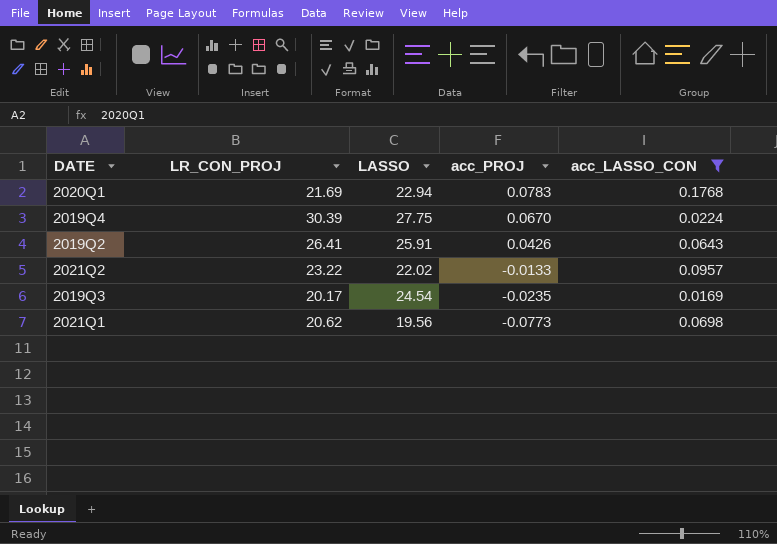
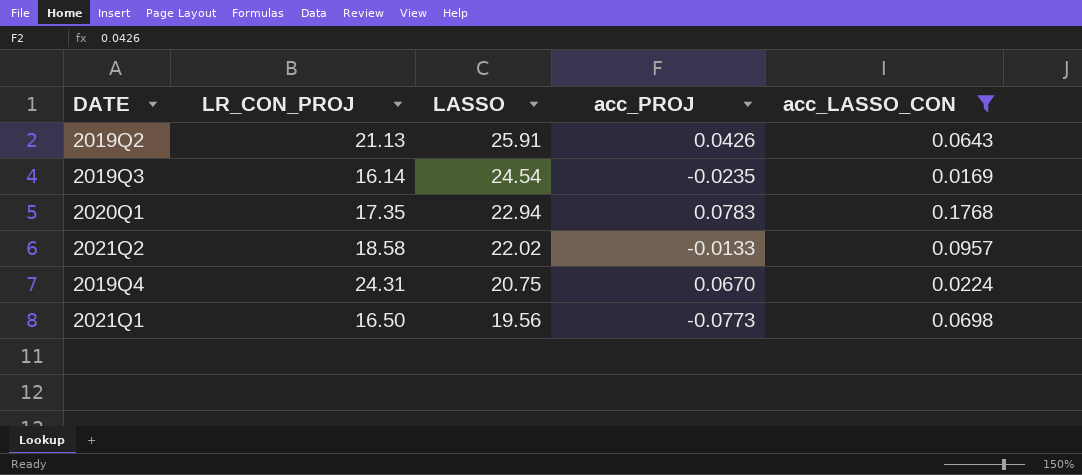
row order: acc_PROJ descending -> LASSO descending
2019Q2 | LR_CON_PROJ: 26.41 -> 21.13
2019Q3 | LR_CON_PROJ: 20.17 -> 16.14
2020Q1 | LR_CON_PROJ: 21.69 -> 17.35
2021Q2 | LR_CON_PROJ: 23.22 -> 18.58
2019Q4 | LR_CON_PROJ: 30.39 -> 24.31
2019Q4 | LASSO: 27.75 -> 20.75
2021Q1 | LR_CON_PROJ: 20.62 -> 16.50

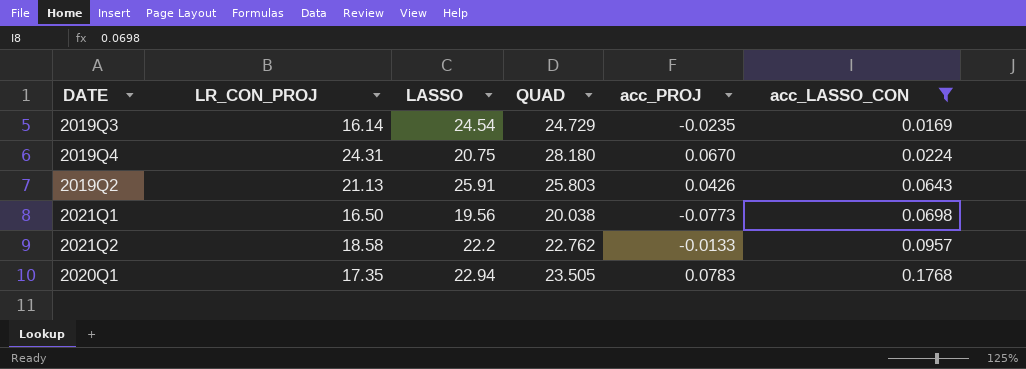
row order: LASSO descending -> acc_LASSO_CON ascending
column QUAD | position: none -> 4
2021Q2 | LASSO: 22.02 -> 22.2

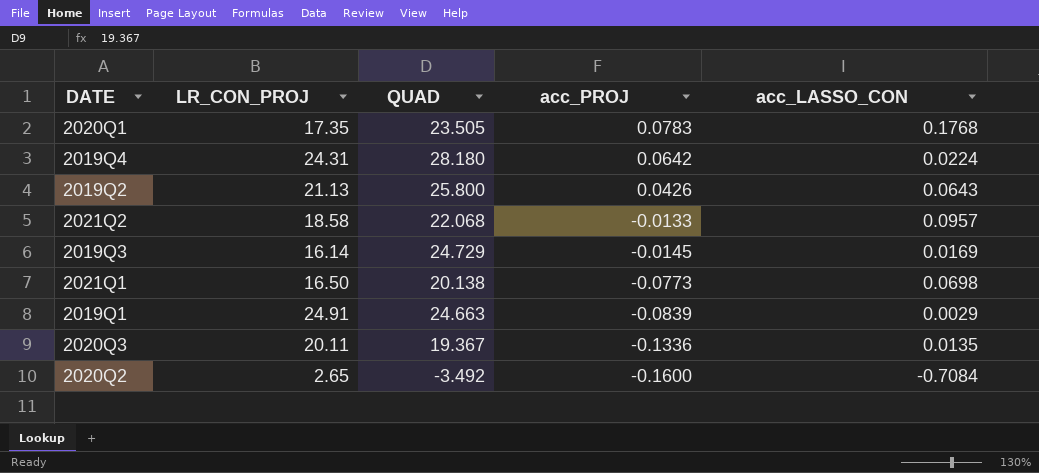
filter: acc_LASSO_CON >= 0.0169 -> none
row order: acc_LASSO_CON ascending -> acc_PROJ descending
column LASSO | position: 3 -> none
2019Q4 | acc_PROJ: 0.0670 -> 0.0642
2019Q2 | QUAD: 25.803 -> 25.800
2021Q2 | QUAD: 22.762 -> 22.068
2019Q3 | acc_PROJ: -0.0235 -> -0.0145
2021Q1 | QUAD: 20.038 -> 20.138

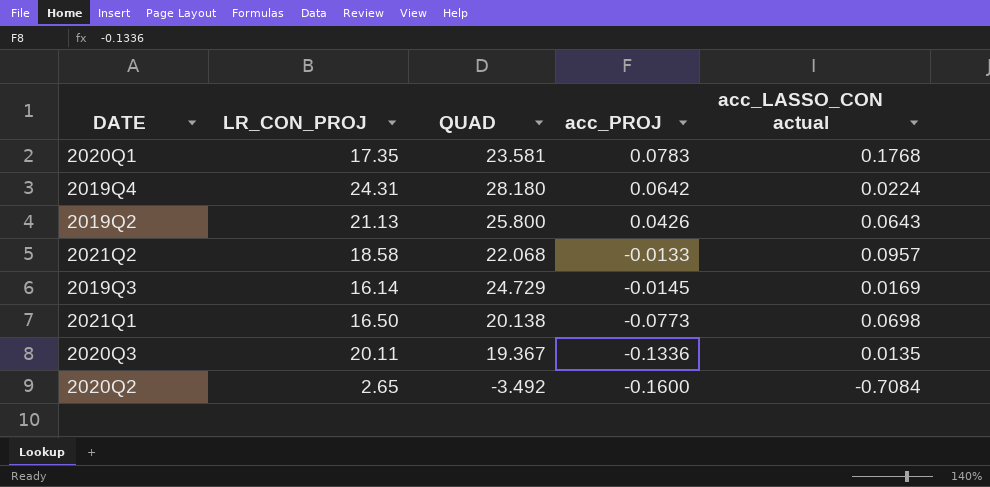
column name: acc_LASSO_CON -> acc_LASSO_CON actual
row 2019Q1: 24.91 | 24.663 | -0.0839 | 0.0029 -> none
2020Q1 | QUAD: 23.505 -> 23.581

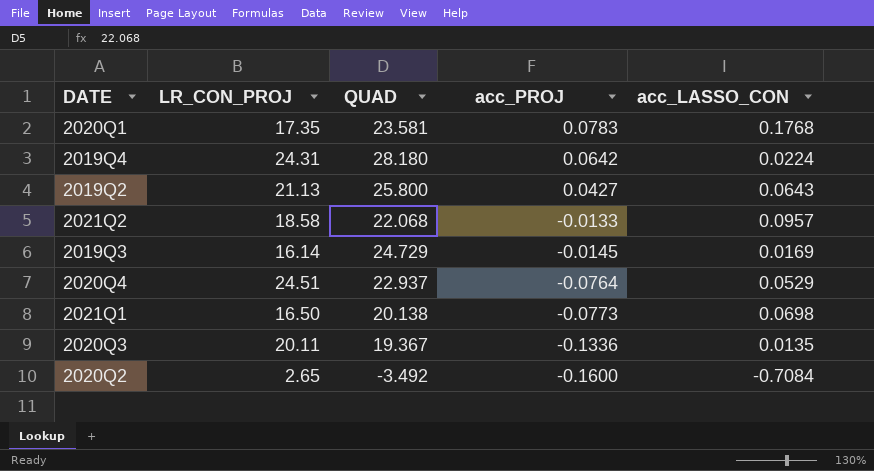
column name: acc_LASSO_CON actual -> acc_LASSO_CON
2019Q2 | acc_PROJ: 0.0426 -> 0.0427
row 2020Q4: none -> 24.51 | 22.937 | -0.0764 | 0.0529

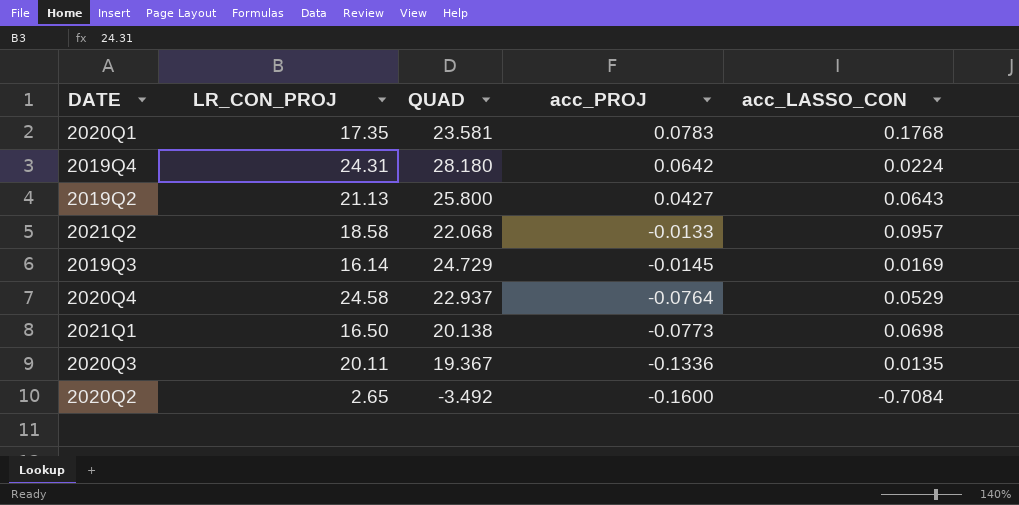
2020Q4 | LR_CON_PROJ: 24.51 -> 24.58

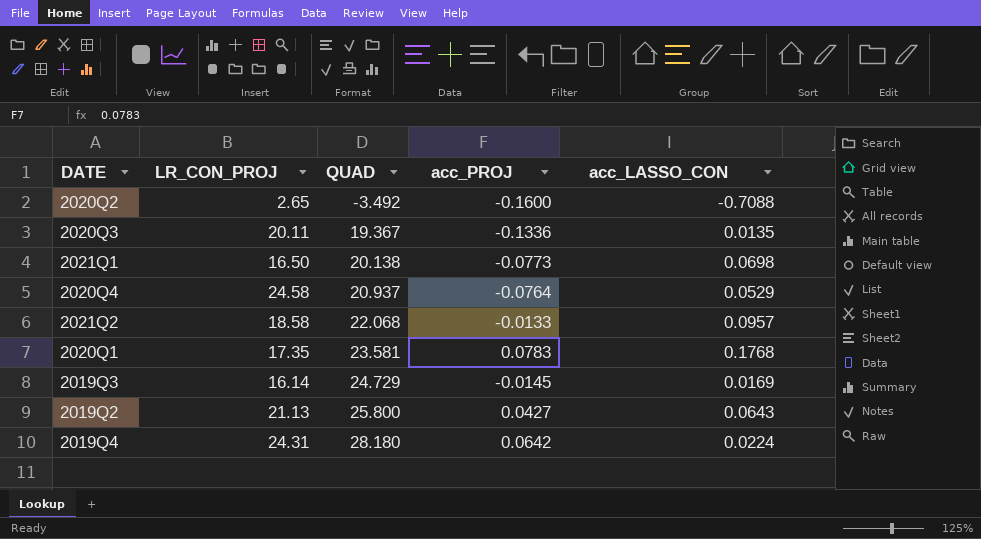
row order: acc_PROJ descending -> QUAD ascending
2020Q2 | acc_LASSO_CON: -0.7084 -> -0.7088
2020Q4 | QUAD: 22.937 -> 20.937

